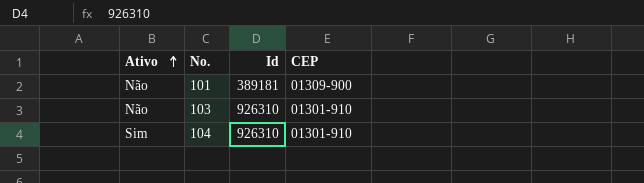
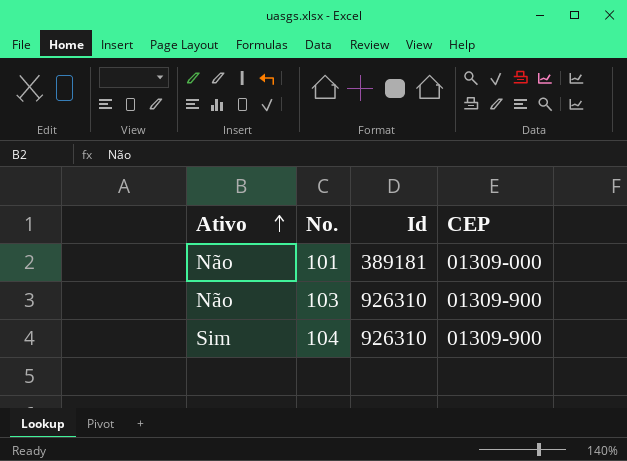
101 | CEP: 01309-900 -> 01309-000
103 | CEP: 01301-910 -> 01309-900
104 | CEP: 01301-910 -> 01309-900

